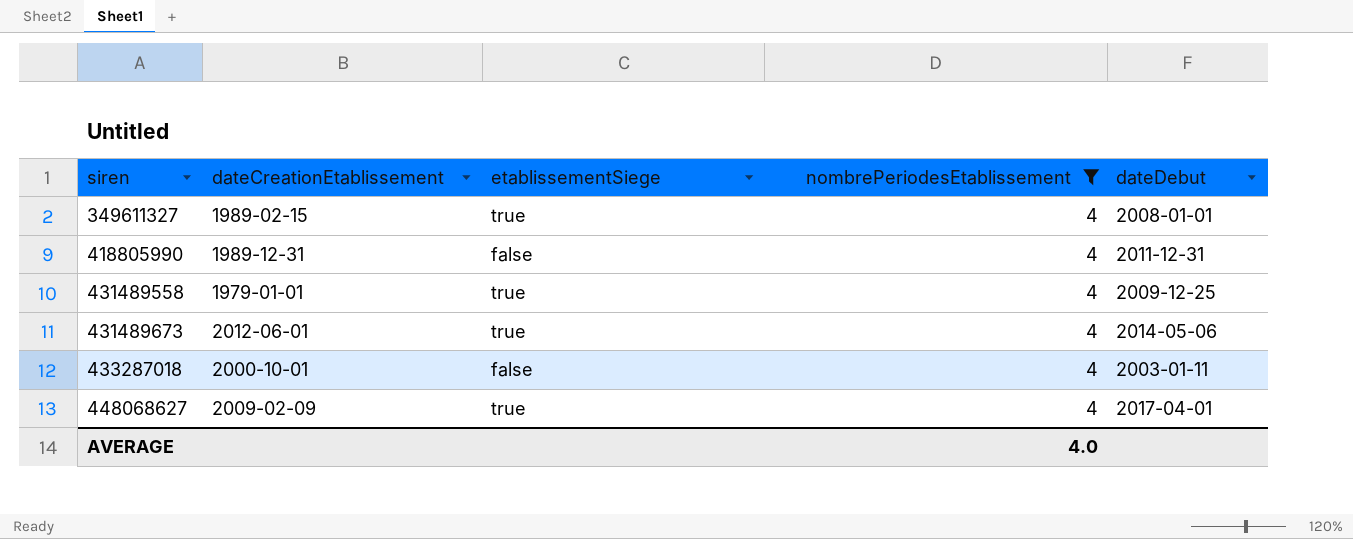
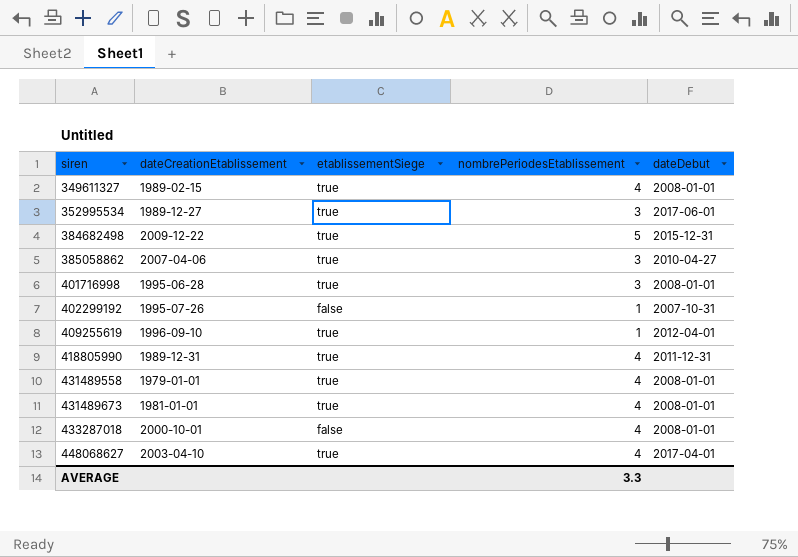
filter: nombrePeriodesEtablissement = 4 -> none
418805990 | etablissementSiege: false -> true
431489558 | dateDebut: 2009-12-25 -> 2008-01-01
431489673 | dateCreationEtablissement: 2012-06-01 -> 1981-01-01
431489673 | dateDebut: 2014-05-06 -> 2008-01-01
433287018 | dateDebut: 2003-01-11 -> 2008-01-01
448068627 | dateCreationEtablissement: 2009-02-09 -> 2003-04-10
AVERAGE | nombrePeriodesEtablissement: 4.0 -> 3.3

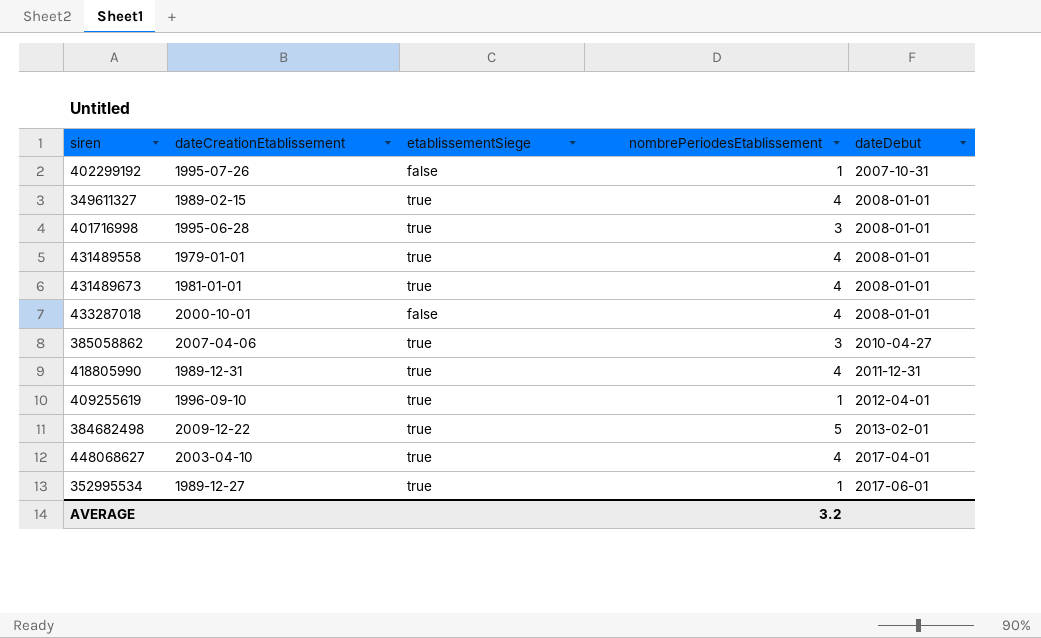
row order: siren ascending -> dateDebut ascending
384682498 | dateDebut: 2015-12-31 -> 2013-02-01
352995534 | nombrePeriodesEtablissement: 3 -> 1
AVERAGE | nombrePeriodesEtablissement: 3.3 -> 3.2

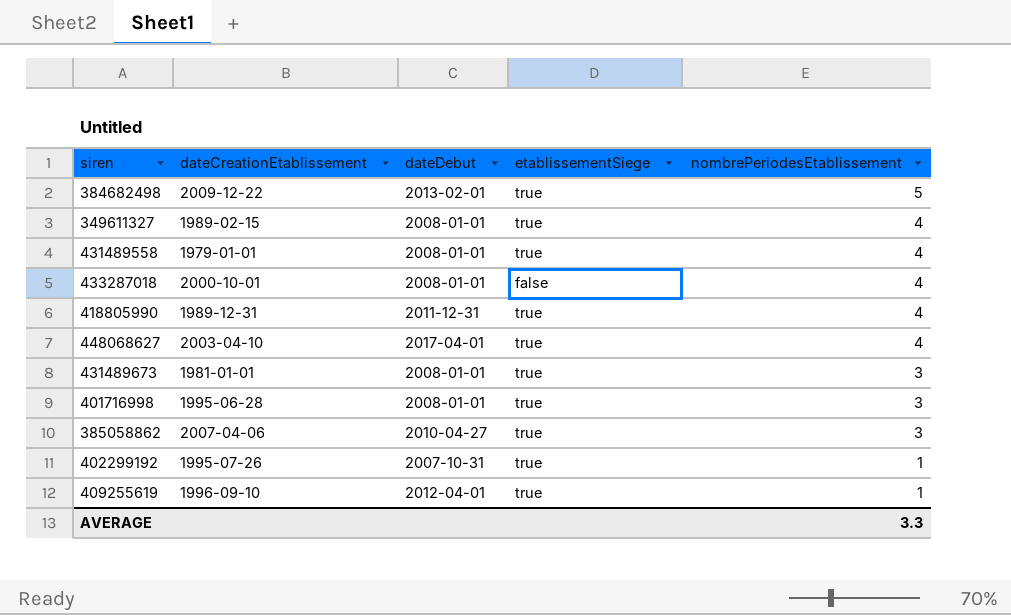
row order: dateDebut ascending -> nombrePeriodesEtablissement descending
column dateDebut | position: 5 -> 3
row 352995534: 1989-12-27 | true | 1 | 2017-06-01 -> none
431489673 | nombrePeriodesEtablissement: 4 -> 3
402299192 | etablissementSiege: false -> true
AVERAGE | nombrePeriodesEtablissement: 3.2 -> 3.3

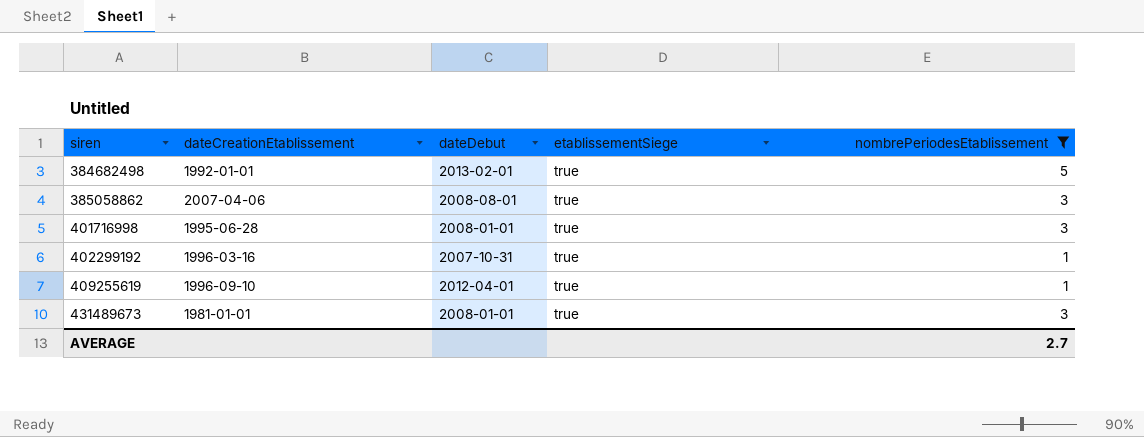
filter: none -> nombrePeriodesEtablissement != 4
row order: nombrePeriodesEtablissement descending -> siren ascending
384682498 | dateCreationEtablissement: 2009-12-22 -> 1992-01-01
385058862 | dateDebut: 2010-04-27 -> 2008-08-01
402299192 | dateCreationEtablissement: 1995-07-26 -> 1996-03-16
AVERAGE | nombrePeriodesEtablissement: 3.3 -> 2.7

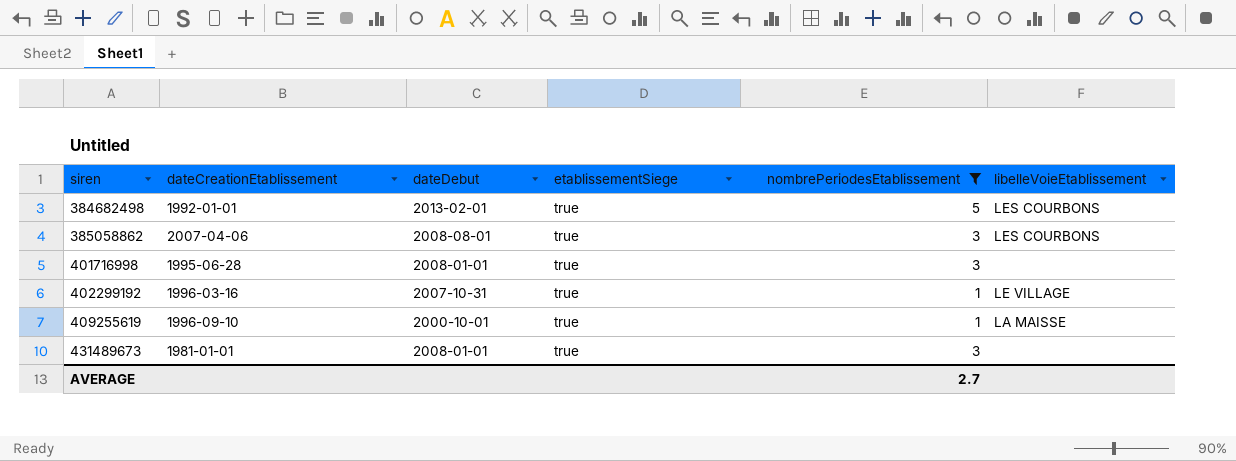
column libelleVoieEtablissement | position: none -> 6
409255619 | dateDebut: 2012-04-01 -> 2000-10-01

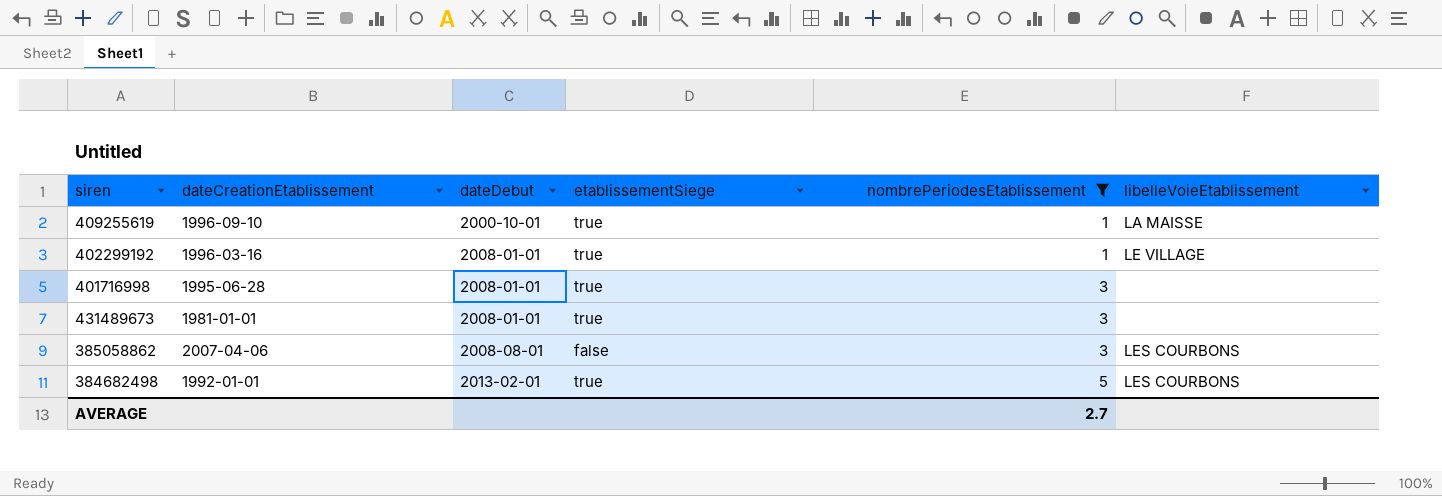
row order: siren ascending -> dateDebut ascending
402299192 | dateDebut: 2007-10-31 -> 2008-01-01
385058862 | etablissementSiege: true -> false

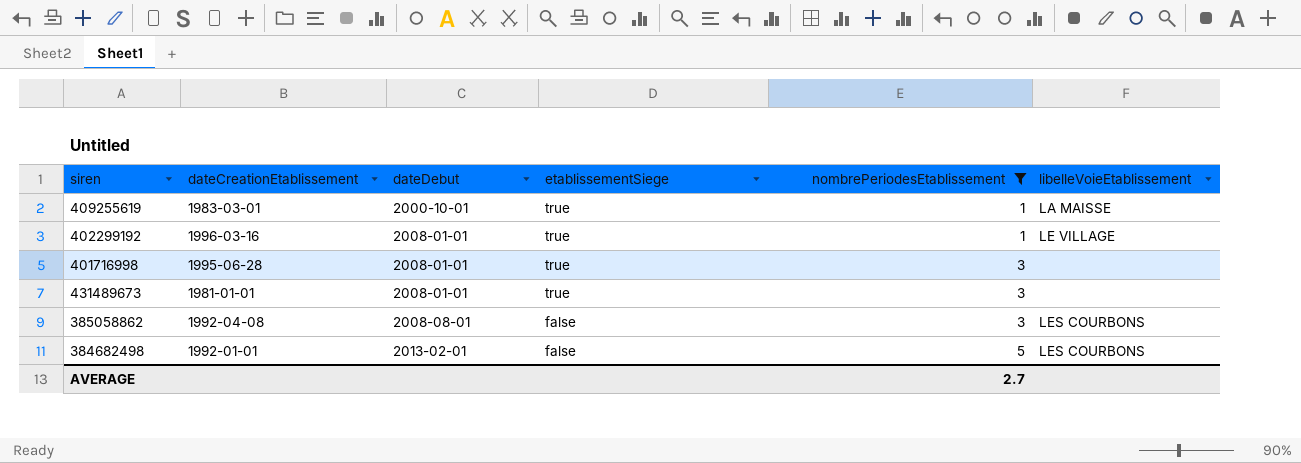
409255619 | dateCreationEtablissement: 1996-09-10 -> 1983-03-01
385058862 | dateCreationEtablissement: 2007-04-06 -> 1992-04-08
384682498 | etablissementSiege: true -> false

